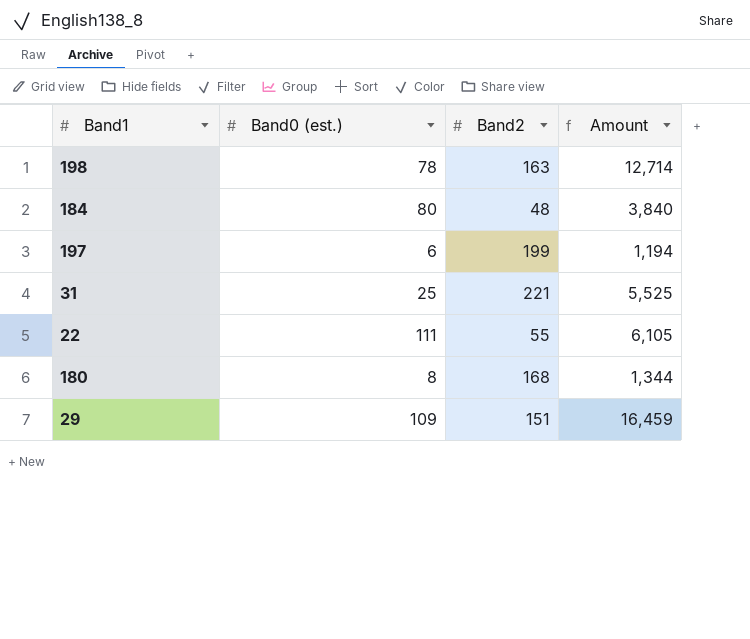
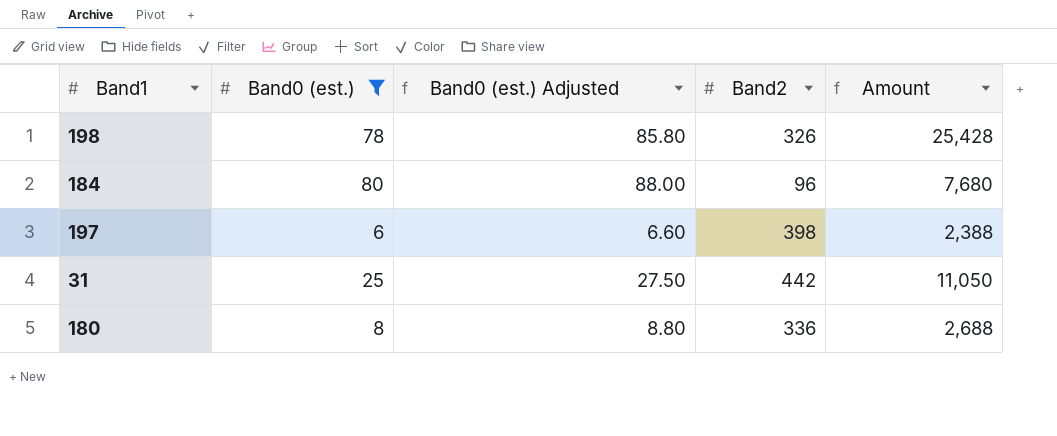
filter: none -> Band0 (est.) <= 80
column Band0 (est.) Adjusted | formula: none -> [Band0 (est.)] * 1.1
198 | Band2: 163 -> 326
198 | Amount: 12,714 -> 25,428
184 | Band2: 48 -> 96
184 | Amount: 3,840 -> 7,680
197 | Band2: 199 -> 398
197 | Amount: 1,194 -> 2,388
31 | Band2: 221 -> 442
31 | Amount: 5,525 -> 11,050
180 | Band2: 168 -> 336
180 | Amount: 1,344 -> 2,688

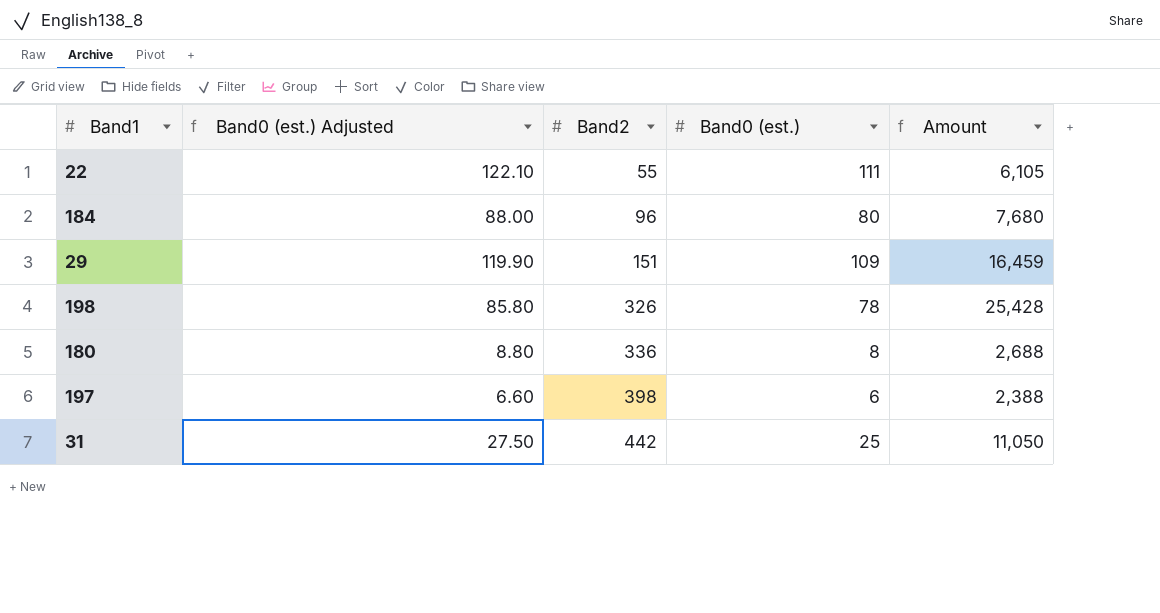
filter: Band0 (est.) <= 80 -> none
row order: none -> Band2 ascending
column Band0 (est.) | position: 2 -> 4

